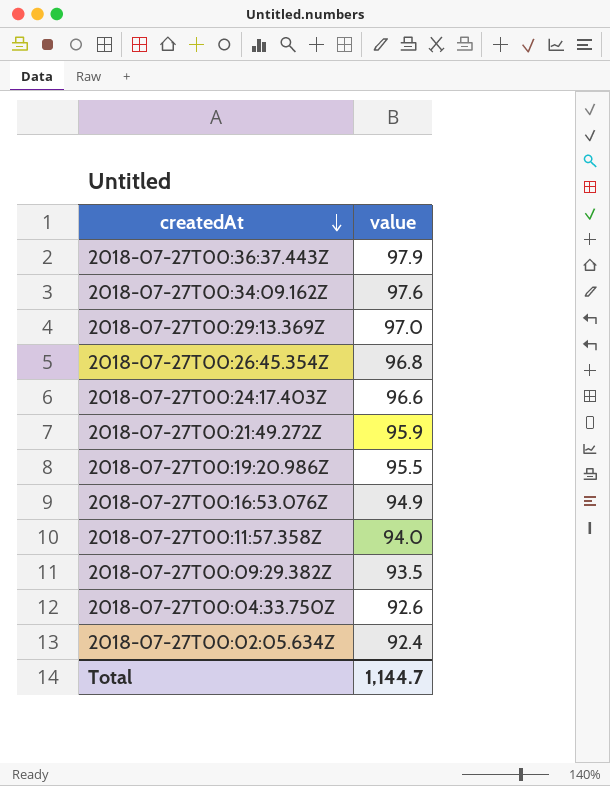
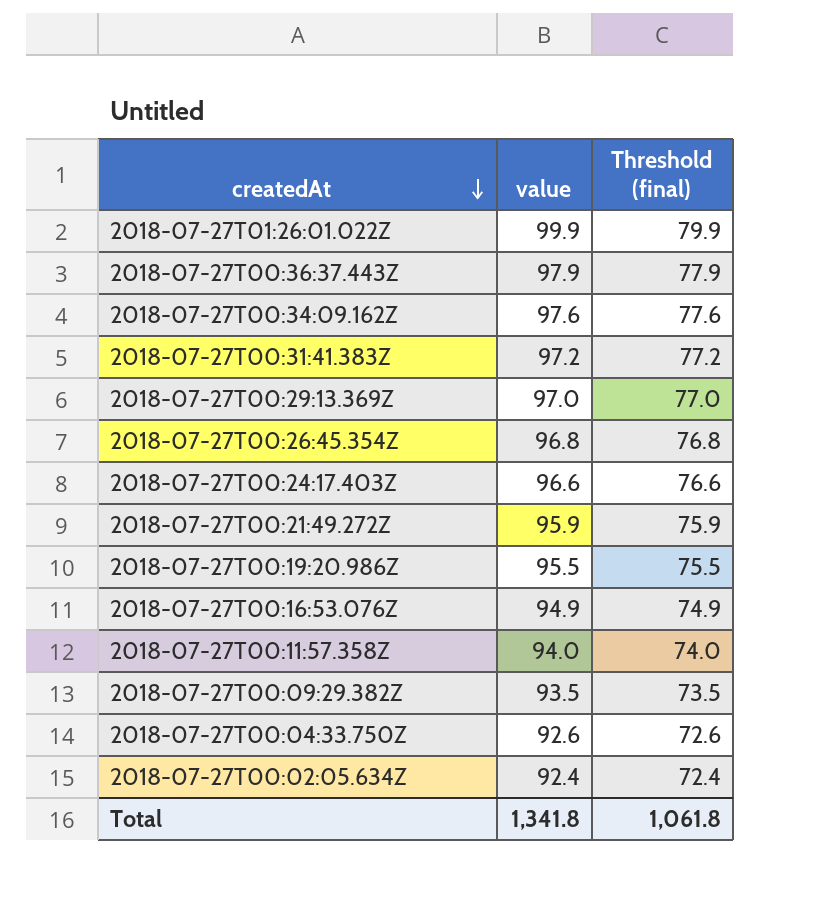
column Threshold (final) | formula: none -> [value] - 20
row 2018-07-27T01:26:01.022Z: none -> 99.9 | 79.9
row 2018-07-27T00:31:41.383Z: none -> 97.2 | 77.2
Total | value: 1,144.7 -> 1,341.8

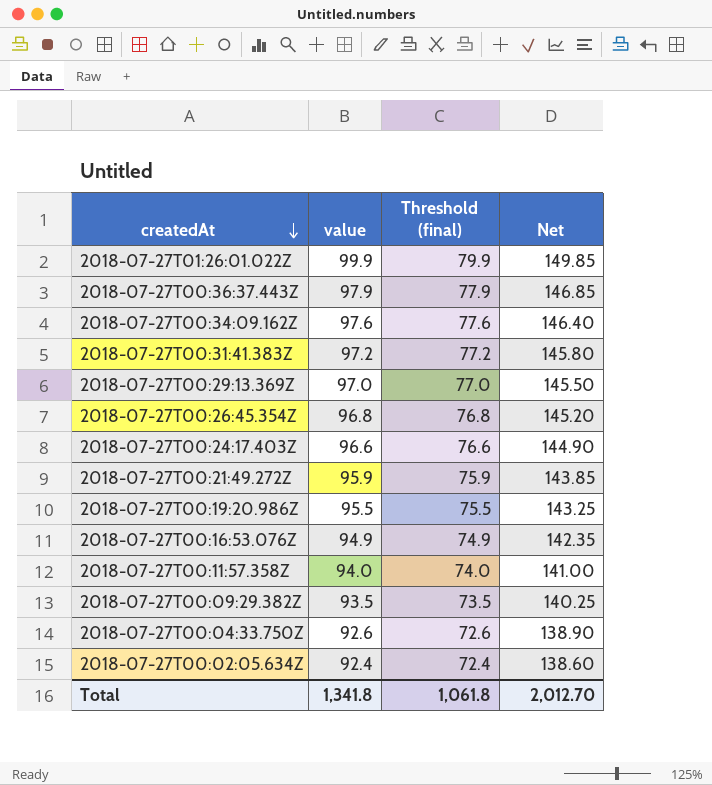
column Net | formula: none -> [value] * 1.5

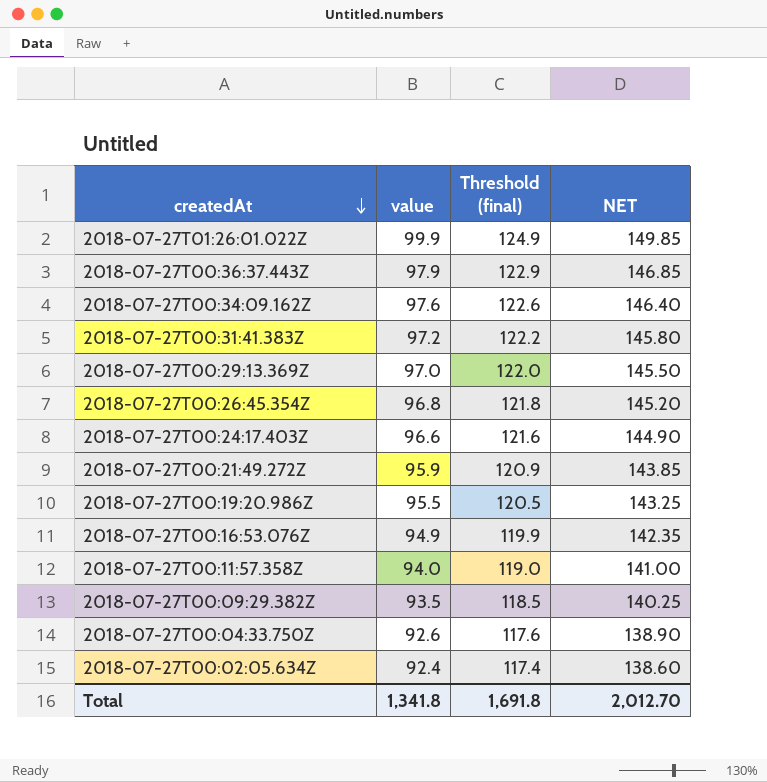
column Threshold (final) | formula: [value] - 20 -> [value] + 25
column name: Net -> NET
Total | Threshold (final): 1,061.8 -> 1,691.8

